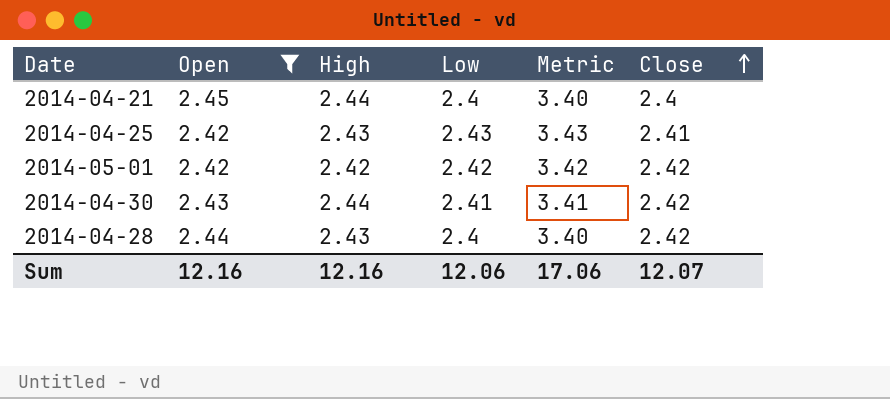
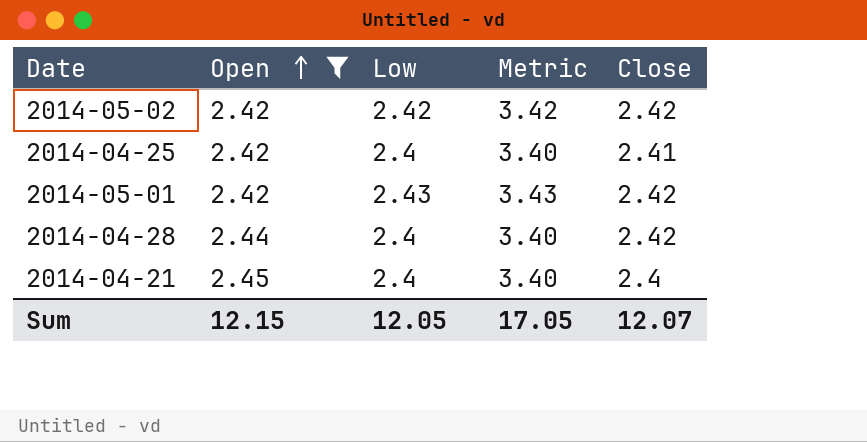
row order: Close ascending -> Open ascending
column High | position: 3 -> none
row 2014-04-30: 2.43 | 2.44 | 2.41 | 3.41 | 2.42 -> none
row 2014-05-02: none -> 2.42 | 2.42 | 3.42 | 2.42
2014-04-25 | Low: 2.43 -> 2.4
2014-04-25 | Metric: 3.43 -> 3.40
2014-05-01 | Low: 2.42 -> 2.43
2014-05-01 | Metric: 3.42 -> 3.43
Sum | Open: 12.16 -> 12.15
Sum | Low: 12.06 -> 12.05
Sum | Metric: 17.06 -> 17.05

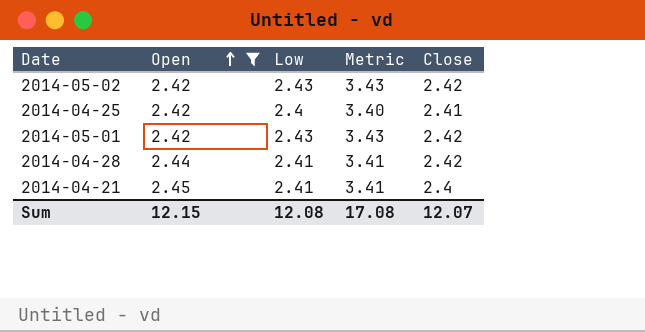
2014-05-02 | Low: 2.42 -> 2.43
2014-05-02 | Metric: 3.42 -> 3.43
2014-04-28 | Low: 2.4 -> 2.41
2014-04-28 | Metric: 3.40 -> 3.41
2014-04-21 | Low: 2.4 -> 2.41
2014-04-21 | Metric: 3.40 -> 3.41
Sum | Low: 12.05 -> 12.08
Sum | Metric: 17.05 -> 17.08

